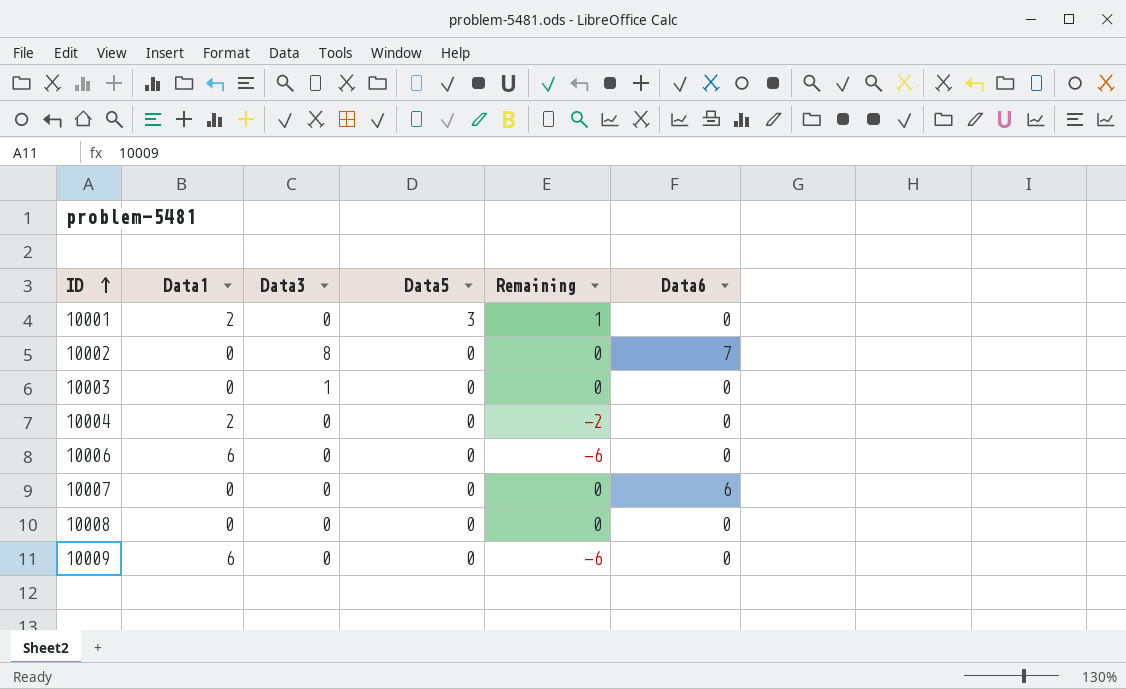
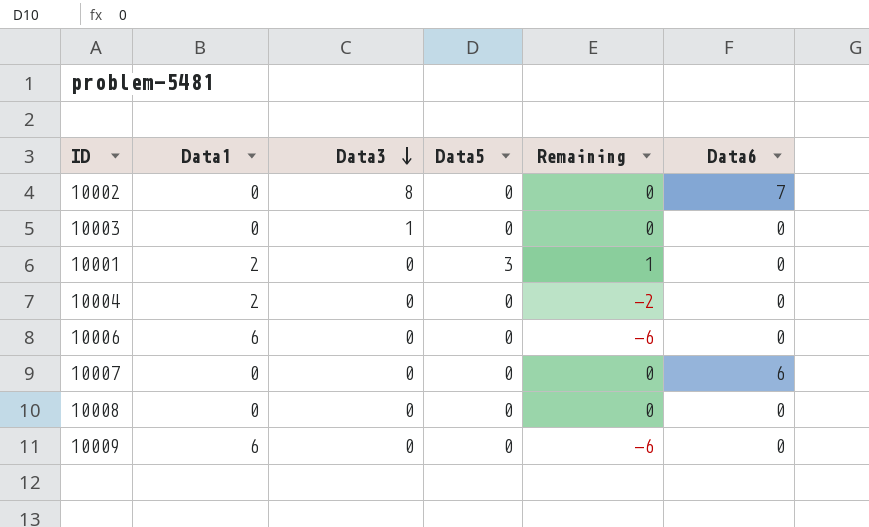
row order: ID ascending -> Data3 descending

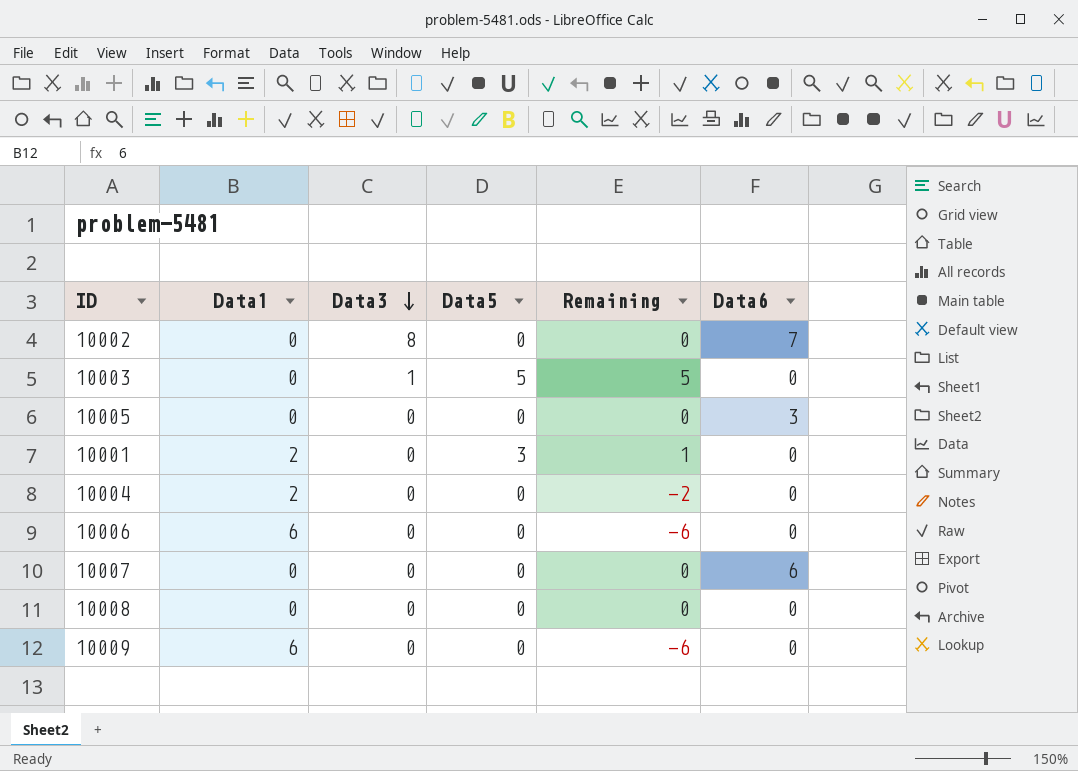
10003 | Data5: 0 -> 5
10003 | Remaining: 0 -> 5
row 10005: none -> 0 | 0 | 0 | 0 | 3

